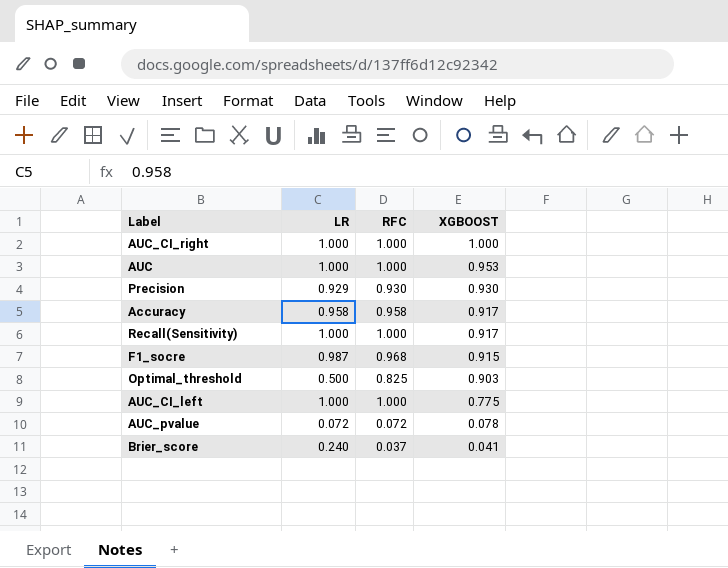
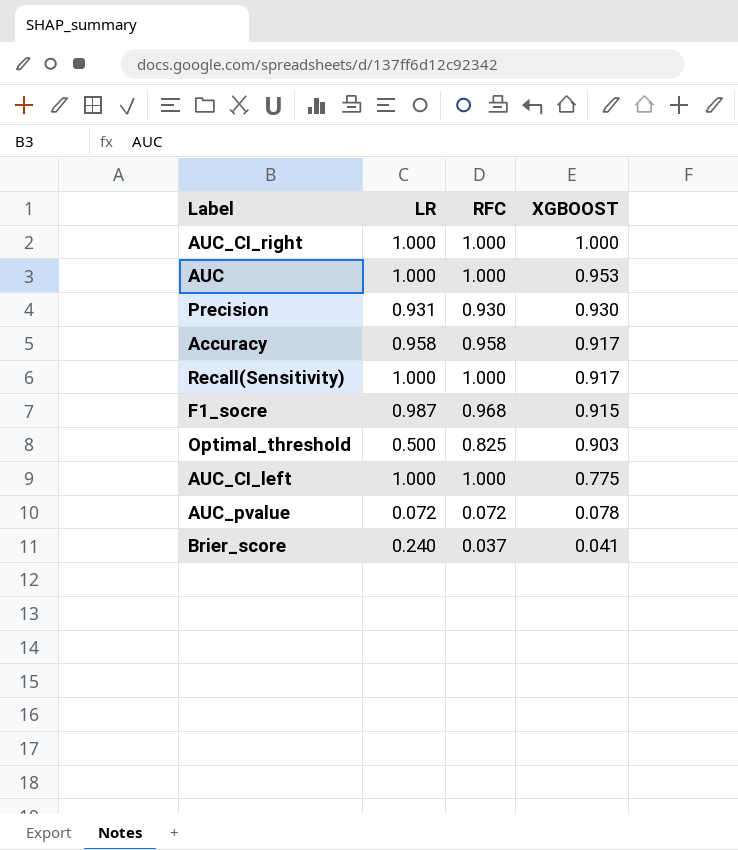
Precision | LR: 0.929 -> 0.931

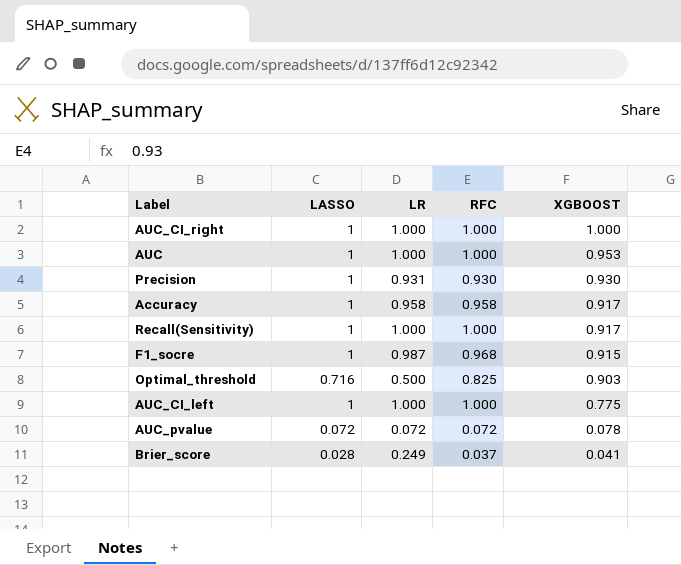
column LASSO | position: none -> 2
Brier_score | LR: 0.240 -> 0.249

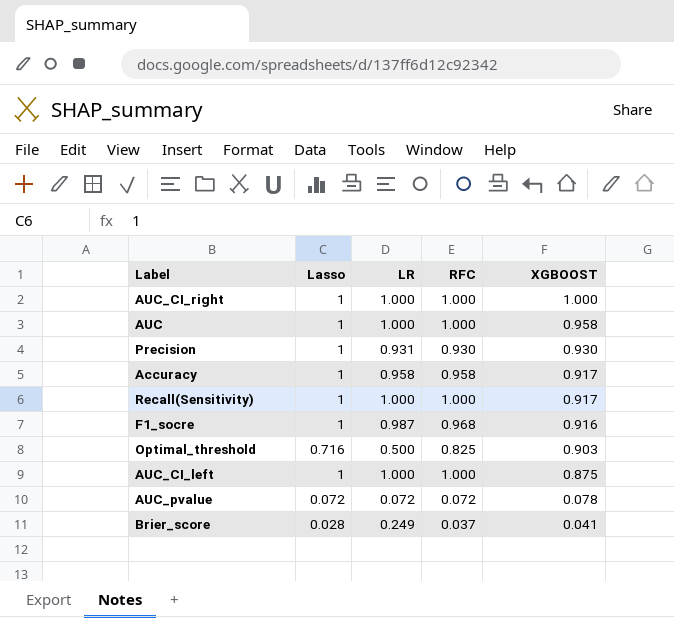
column name: LASSO -> Lasso
AUC | XGBOOST: 0.953 -> 0.958
F1_socre | XGBOOST: 0.915 -> 0.916
AUC_CI_left | XGBOOST: 0.775 -> 0.875

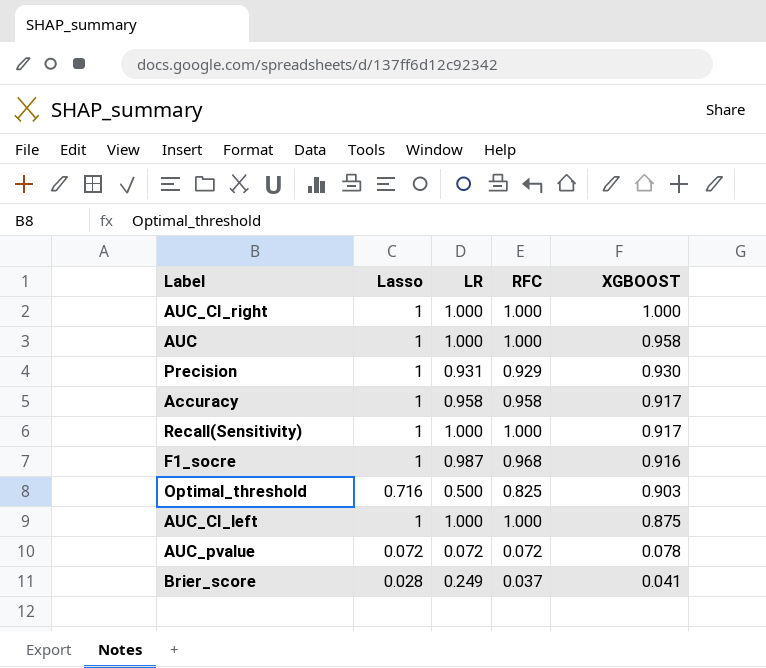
Precision | RFC: 0.930 -> 0.929

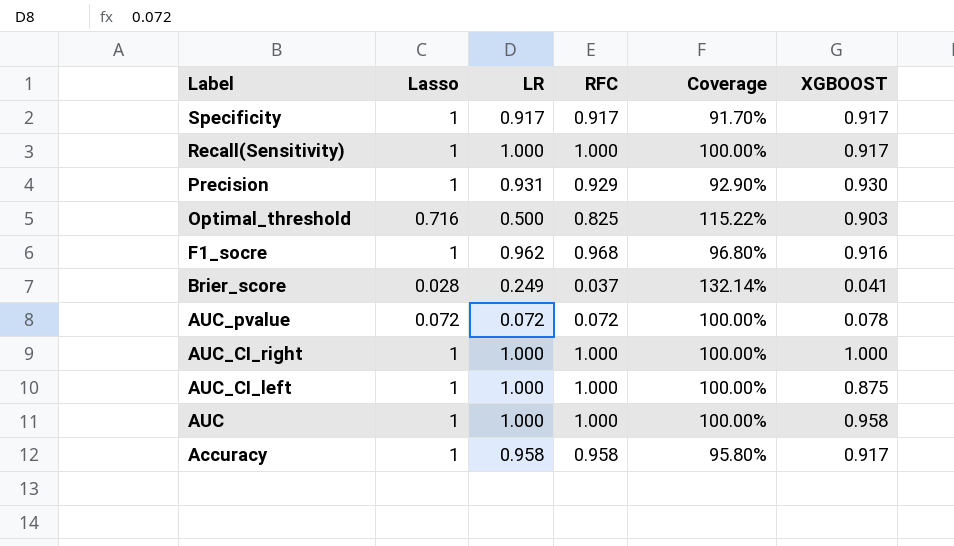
row order: XGBOOST descending -> Label descending
column Coverage | formula: none -> [RFC] / [Lasso]
row Specificity: none -> 1 | 0.917 | 0.917 | 91.70% | 0.917
F1_socre | LR: 0.987 -> 0.962

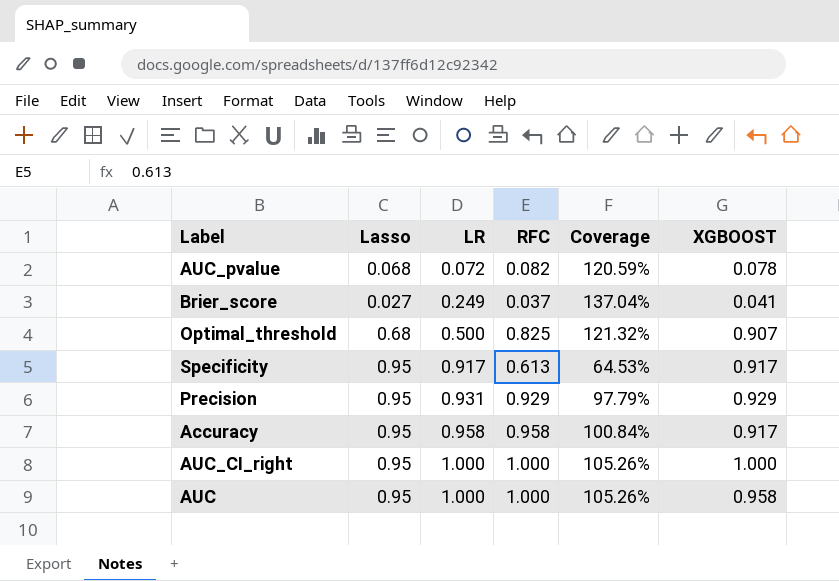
row order: Label descending -> LR ascending
row Recall(Sensitivity): 1 | 1.000 | 1.000 | 100.00% | 0.917 -> none
row F1_socre: 1 | 0.962 | 0.968 | 96.80% | 0.916 -> none
row AUC_CI_left: 1 | 1.000 | 1.000 | 100.00% | 0.875 -> none
AUC_pvalue | Lasso: 0.072 -> 0.068
AUC_pvalue | RFC: 0.072 -> 0.082
AUC_pvalue | Coverage: 100.00% -> 120.59%
Brier_score | Lasso: 0.028 -> 0.027
Brier_score | Coverage: 132.14% -> 137.04%
Optimal_threshold | Lasso: 0.716 -> 0.68
Optimal_threshold | Coverage: 115.22% -> 121.32%
Optimal_threshold | XGBOOST: 0.903 -> 0.907
Specificity | Lasso: 1 -> 0.95
Specificity | RFC: 0.917 -> 0.613
Specificity | Coverage: 91.70% -> 64.53%
Precision | Lasso: 1 -> 0.95
Precision | Coverage: 92.90% -> 97.79%
Precision | XGBOOST: 0.930 -> 0.929
Accuracy | Lasso: 1 -> 0.95
Accuracy | Coverage: 95.80% -> 100.84%
AUC_CI_right | Lasso: 1 -> 0.95
AUC_CI_right | Coverage: 100.00% -> 105.26%
AUC | Lasso: 1 -> 0.95
AUC | Coverage: 100.00% -> 105.26%

